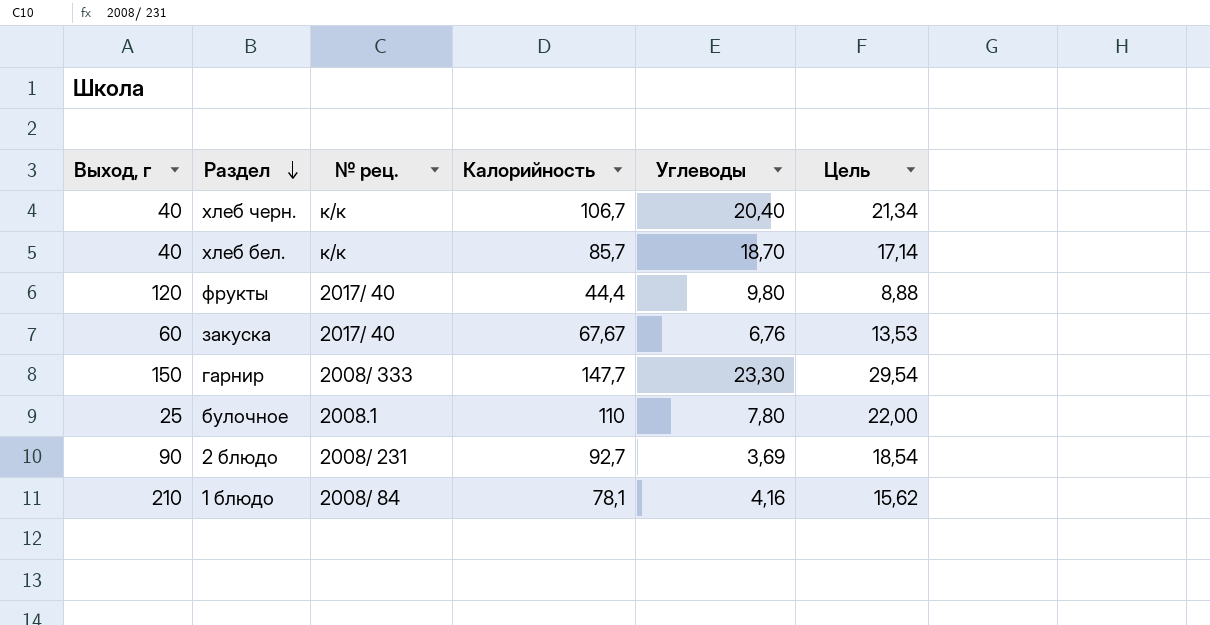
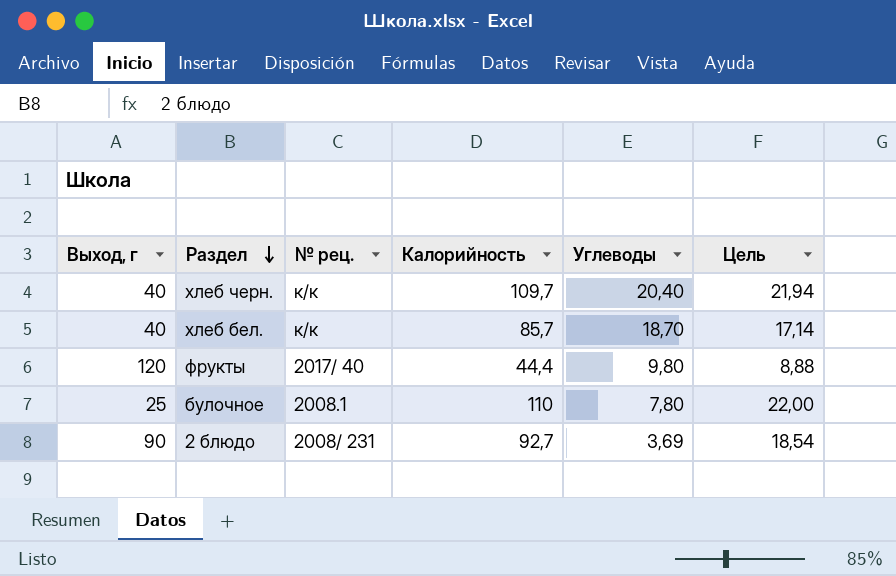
row закуска: 60 | 2017/ 40 | 67,67 | 6,76 | 13,53 -> none
row гарнир: 150 | 2008/ 333 | 147,7 | 23,30 | 29,54 -> none
row 1 блюдо: 210 | 2008/ 84 | 78,1 | 4,16 | 15,62 -> none
хлеб черн. | Калорийность: 106,7 -> 109,7
хлеб черн. | Цель: 21,34 -> 21,94

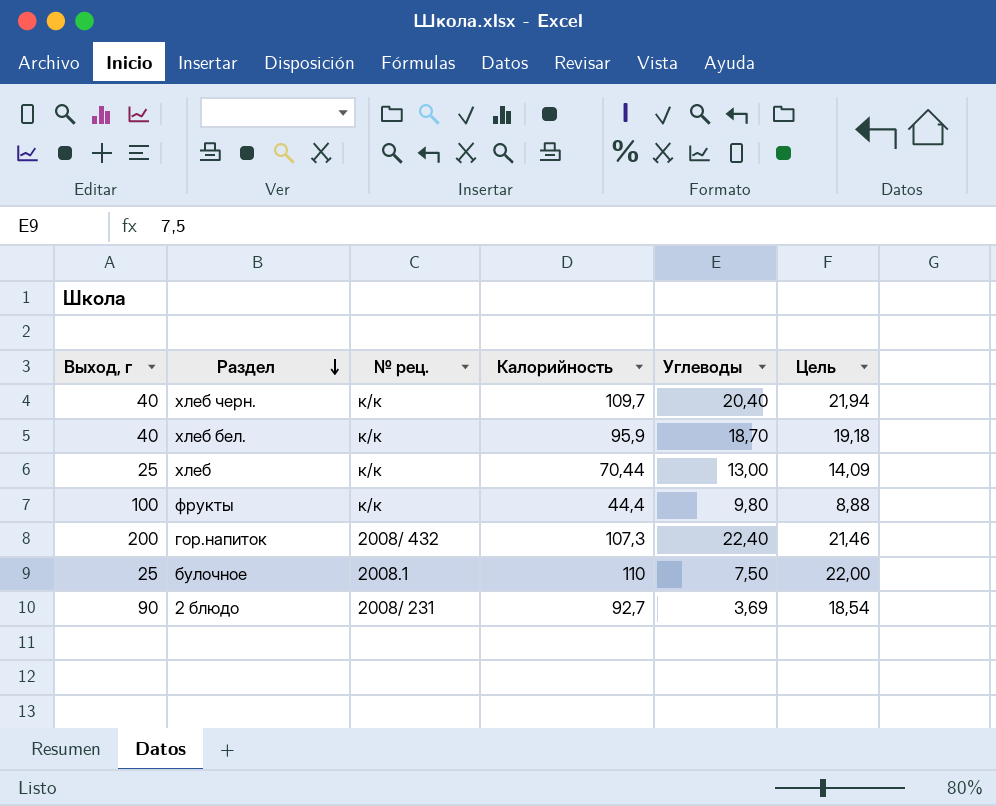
хлеб бел. | Калорийность: 85,7 -> 95,9
хлеб бел. | Цель: 17,14 -> 19,18
row хлеб: none -> 25 | к/к | 70,44 | 13,00 | 14,09
фрукты | Выход, г: 120 -> 100
фрукты | № рец.: 2017/ 40 -> к/к
row гор.напиток: none -> 200 | 2008/ 432 | 107,3 | 22,40 | 21,46
булочное | Углеводы: 7,80 -> 7,50

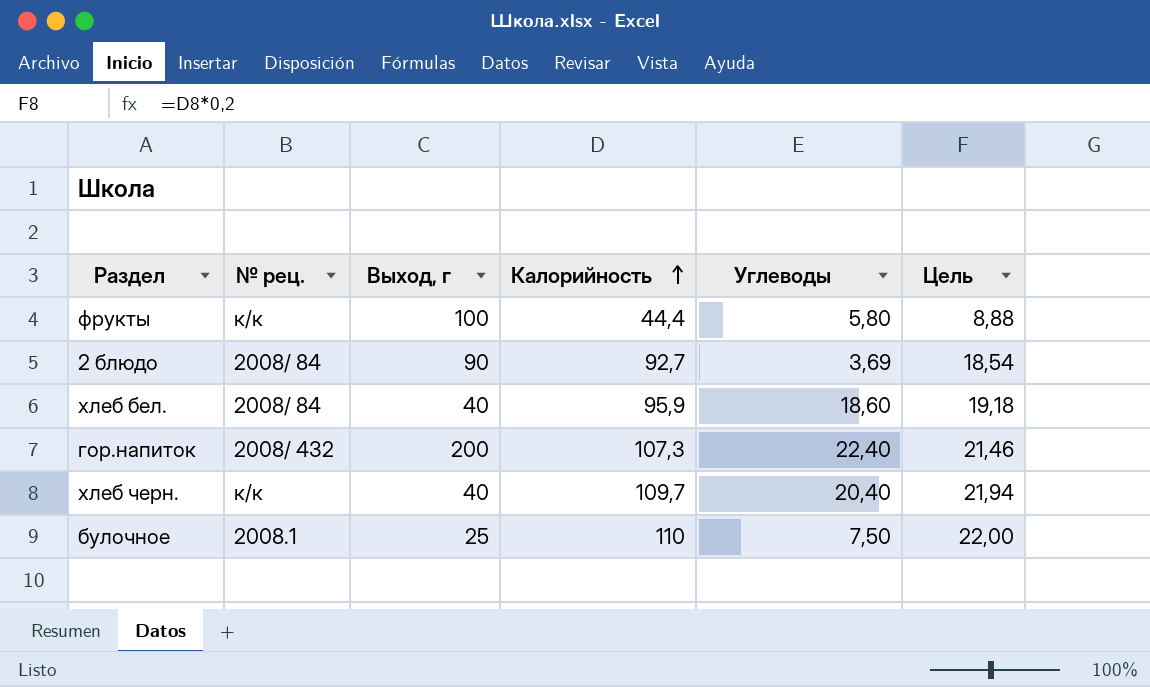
row order: Раздел descending -> Калорийность ascending
column Выход, г | position: 1 -> 3
row хлеб: 25 | к/к | 70,44 | 13,00 | 14,09 -> none
фрукты | Углеводы: 9,80 -> 5,80
2 блюдо | № рец.: 2008/ 231 -> 2008/ 84
хлеб бел. | № рец.: к/к -> 2008/ 84
хлеб бел. | Углеводы: 18,70 -> 18,60

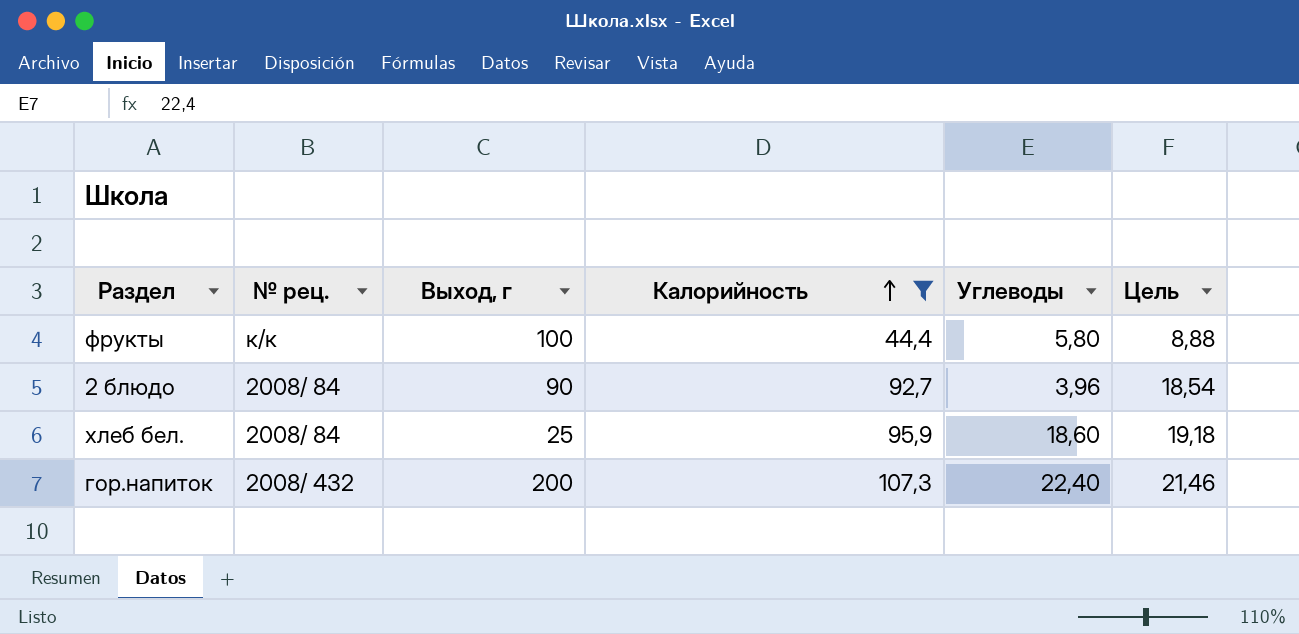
filter: none -> Калорийность <= 107,3
2 блюдо | Углеводы: 3,69 -> 3,96
хлеб бел. | Выход, г: 40 -> 25

